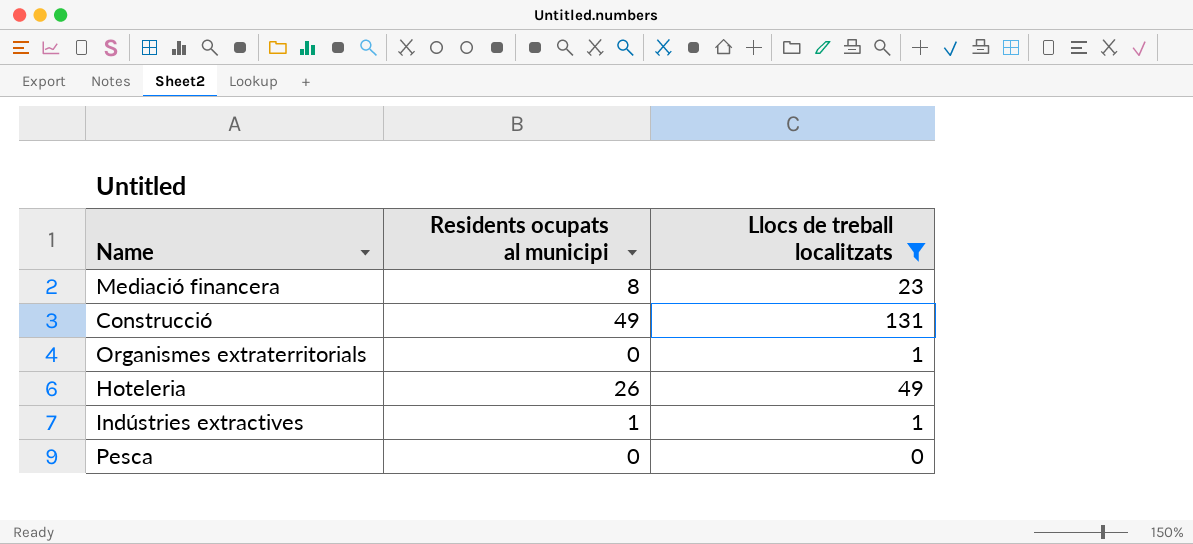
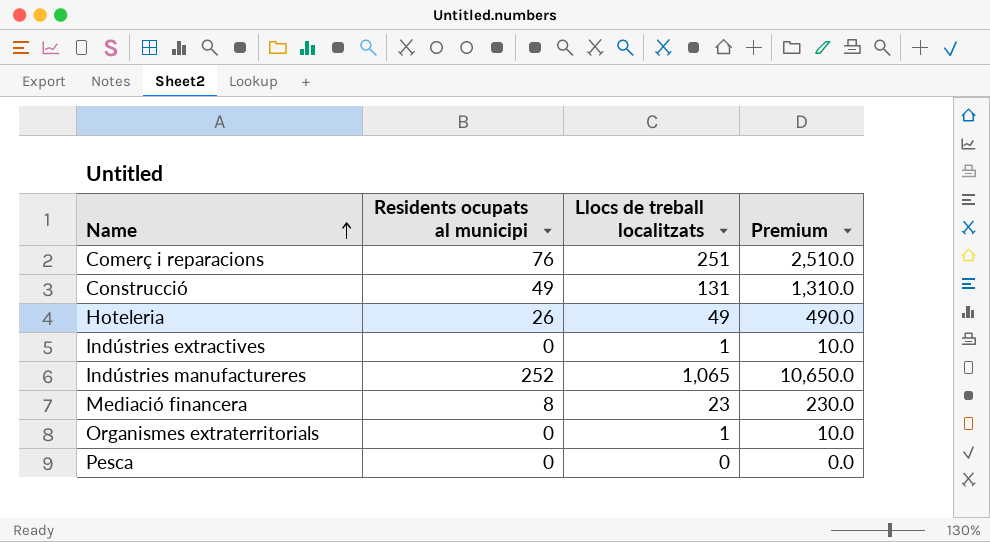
filter: Llocs de treball localitzats <= 131 -> none
row order: none -> Name ascending
column Premium | formula: none -> [Llocs de treball localitzats] * 10
Indústries extractives | Residents ocupats al municipi: 1 -> 0

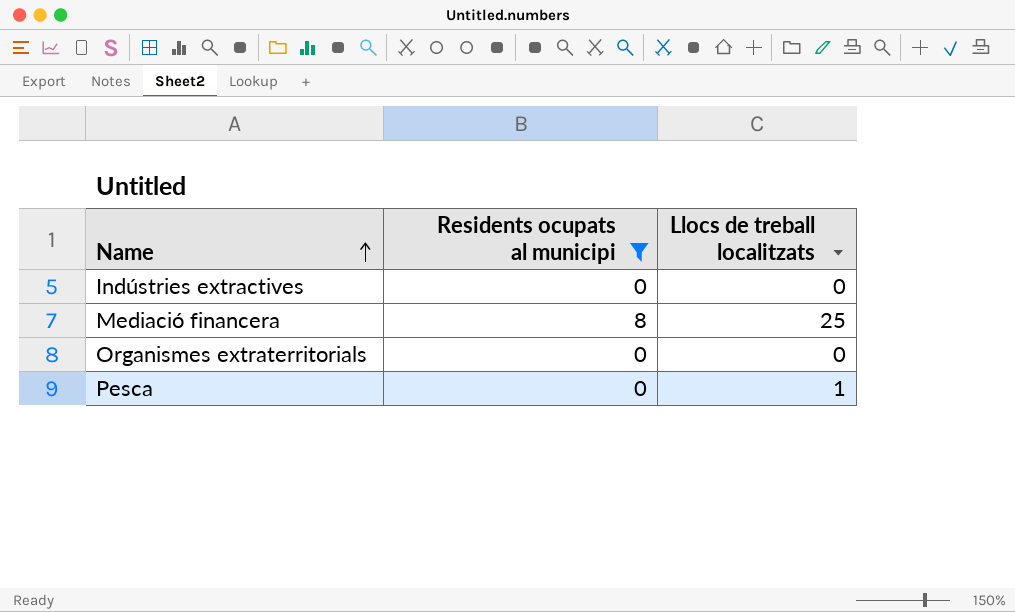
filter: none -> Residents ocupats al municipi <= 8
column Premium | formula: [Llocs de treball localitzats] * 10 -> none
Indústries extractives | Llocs de treball localitzats: 1 -> 0
Mediació financera | Llocs de treball localitzats: 23 -> 25
Organismes extraterritorials | Llocs de treball localitzats: 1 -> 0
Pesca | Llocs de treball localitzats: 0 -> 1

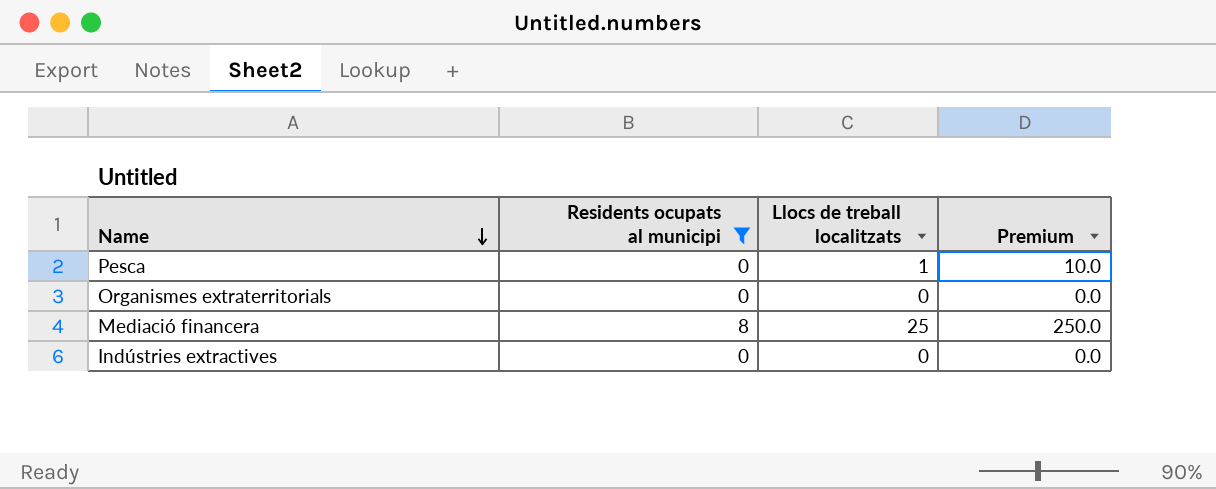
row order: Name ascending -> Name descending
column Premium | formula: none -> [Llocs de treball localitzats] * 10

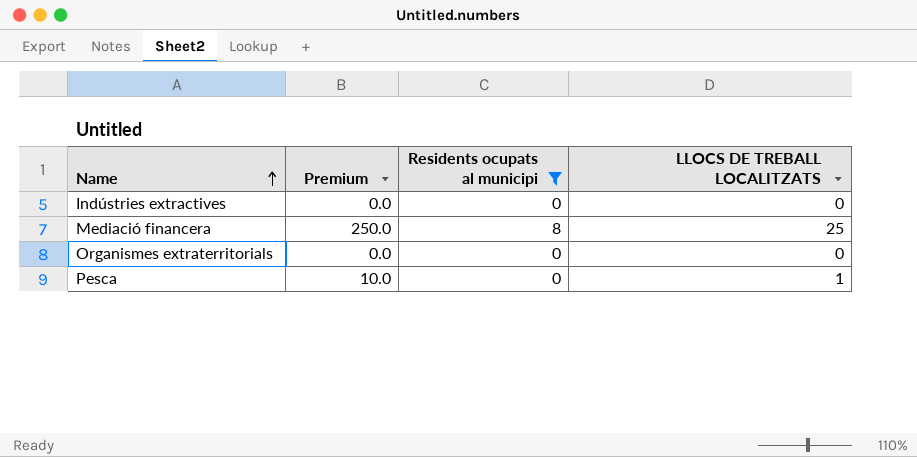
row order: Name descending -> Name ascending
column Premium | position: 4 -> 2
column name: Llocs de treball localitzats -> LLOCS DE TREBALL LOCALITZATS

